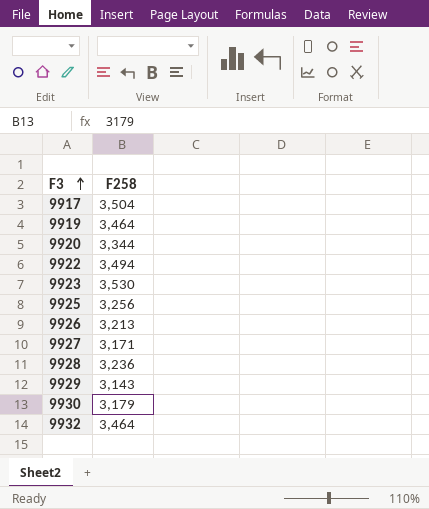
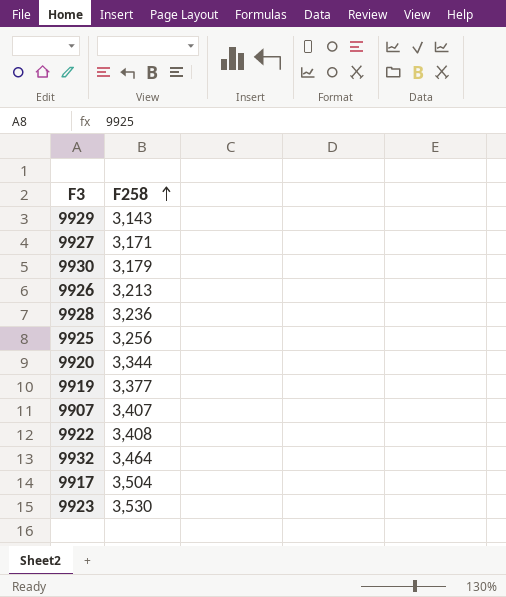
row order: F3 ascending -> F258 ascending
9919 | F258: 3,464 -> 3,377
row 9907: none -> 3,407
9922 | F258: 3,494 -> 3,408

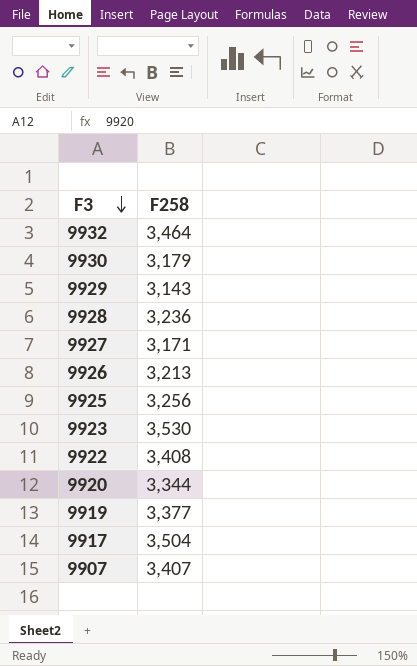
row order: F258 ascending -> F3 descending

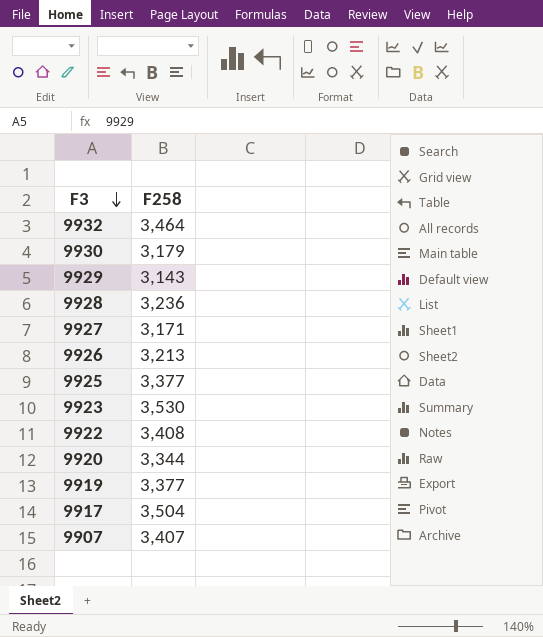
9925 | F258: 3,256 -> 3,377

